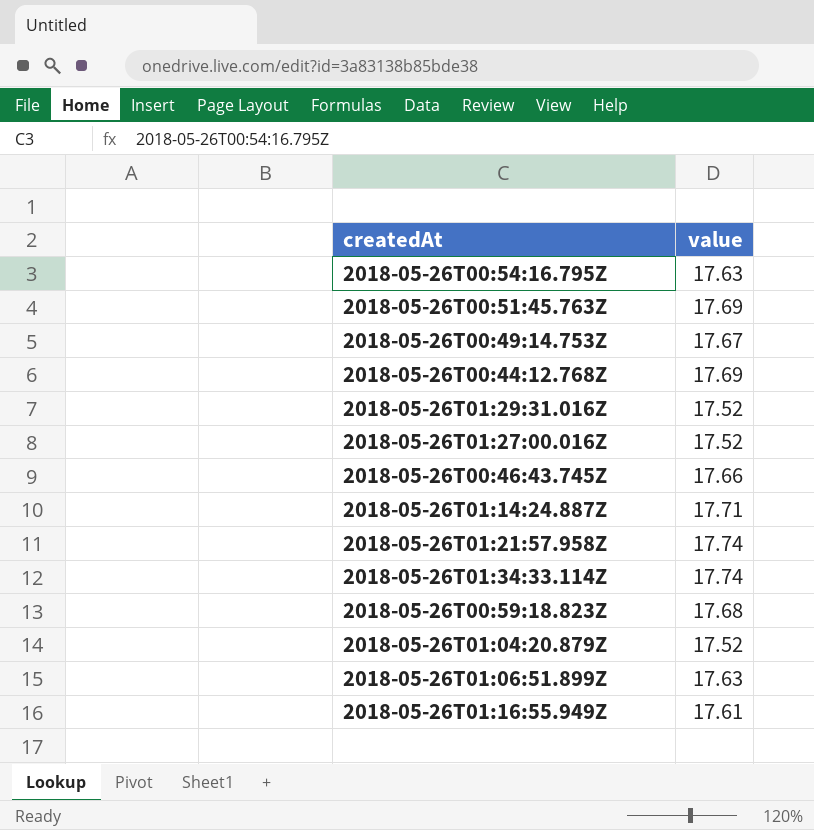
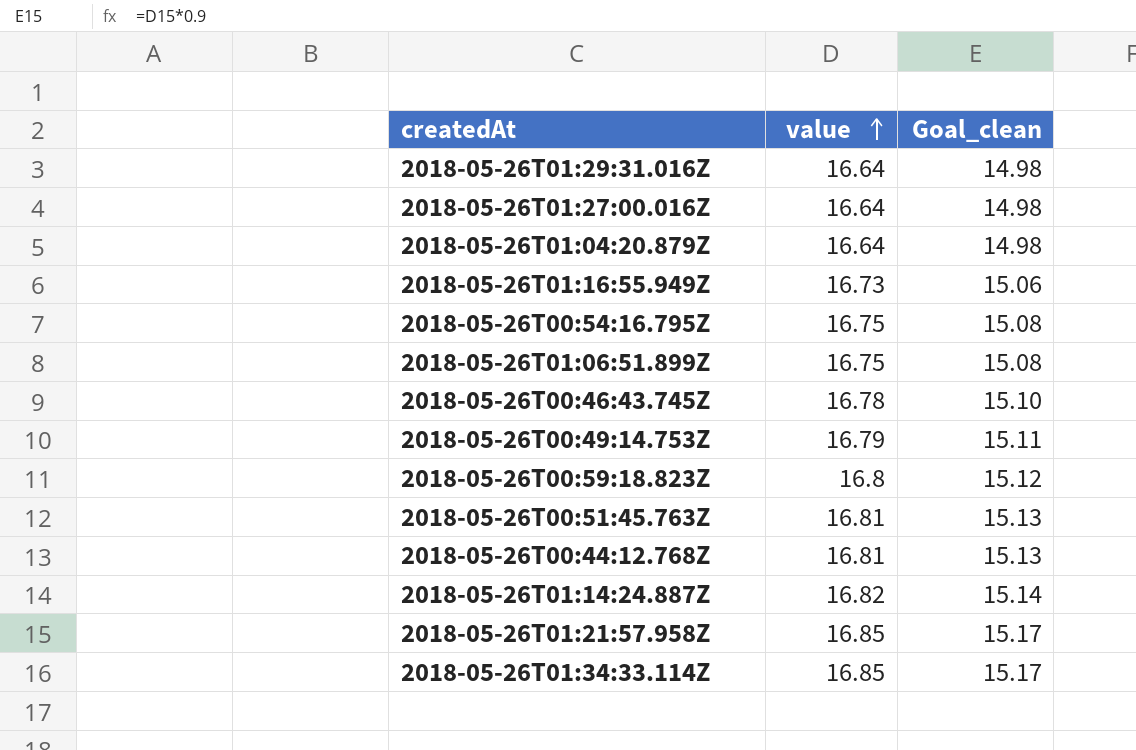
row order: none -> value ascending
column Goal_clean | formula: none -> [value] * 0.9
2018-05-26T01:29:31.016Z | value: 17.52 -> 16.64
2018-05-26T01:27:00.016Z | value: 17.52 -> 16.64
2018-05-26T01:04:20.879Z | value: 17.52 -> 16.64
2018-05-26T01:16:55.949Z | value: 17.61 -> 16.73
2018-05-26T00:54:16.795Z | value: 17.63 -> 16.75
2018-05-26T01:06:51.899Z | value: 17.63 -> 16.75
2018-05-26T00:46:43.745Z | value: 17.66 -> 16.78
2018-05-26T00:49:14.753Z | value: 17.67 -> 16.79
2018-05-26T00:59:18.823Z | value: 17.68 -> 16.8
2018-05-26T00:51:45.763Z | value: 17.69 -> 16.81
2018-05-26T00:44:12.768Z | value: 17.69 -> 16.81
2018-05-26T01:14:24.887Z | value: 17.71 -> 16.82
2018-05-26T01:21:57.958Z | value: 17.74 -> 16.85
2018-05-26T01:34:33.114Z | value: 17.74 -> 16.85

